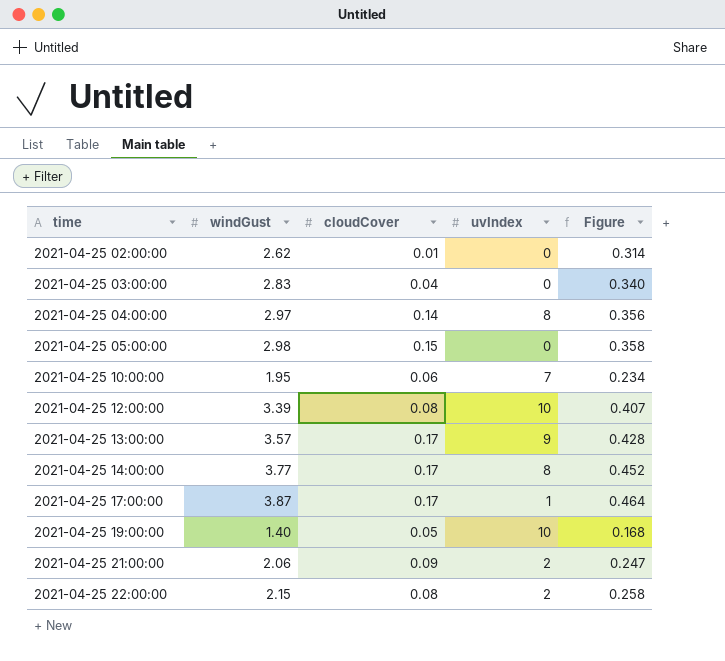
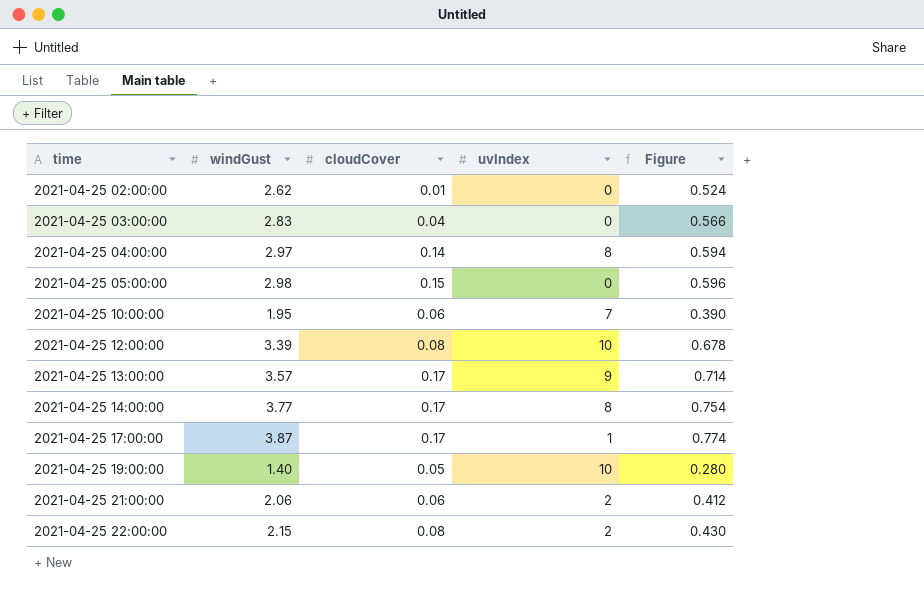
column Figure | formula: [windGust] * 0.12 -> [windGust] * 0.2
2021-04-25 21:00:00 | cloudCover: 0.09 -> 0.06

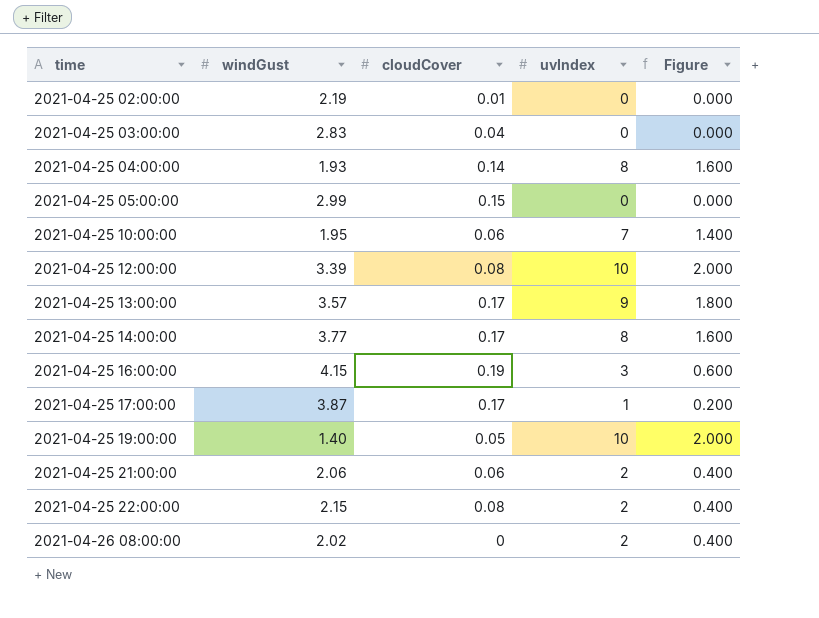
column Figure | formula: [windGust] * 0.2 -> [uvIndex] * 0.2
2021-04-25 02:00:00 | windGust: 2.62 -> 2.19
2021-04-25 04:00:00 | windGust: 2.97 -> 1.93
2021-04-25 05:00:00 | windGust: 2.98 -> 2.99
row 2021-04-25 16:00:00: none -> 4.15 | 0.19 | 3 | 0.600
row 2021-04-26 08:00:00: none -> 2.02 | 0 | 2 | 0.400

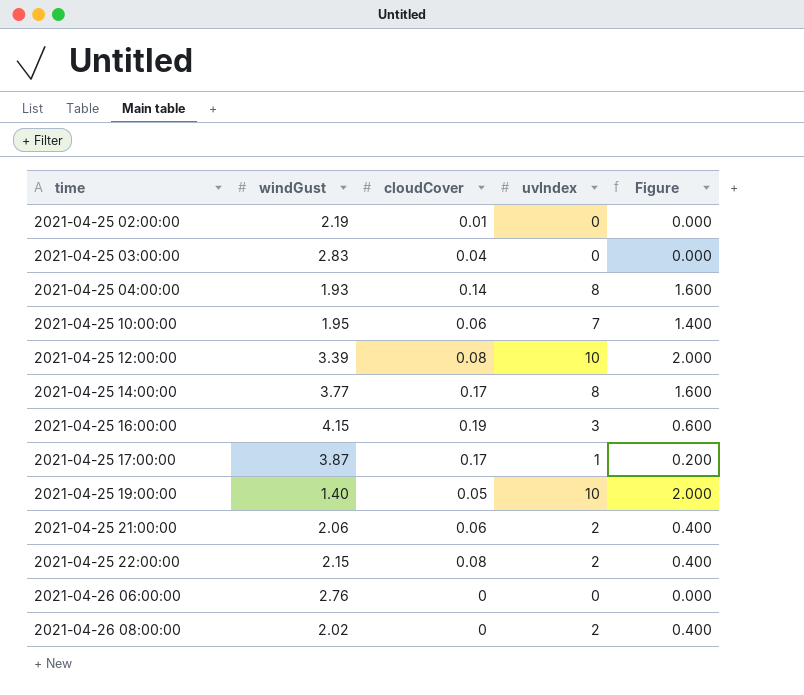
row 2021-04-25 05:00:00: 2.99 | 0.15 | 0 | 0.000 -> none
row 2021-04-25 13:00:00: 3.57 | 0.17 | 9 | 1.800 -> none
row 2021-04-26 06:00:00: none -> 2.76 | 0 | 0 | 0.000

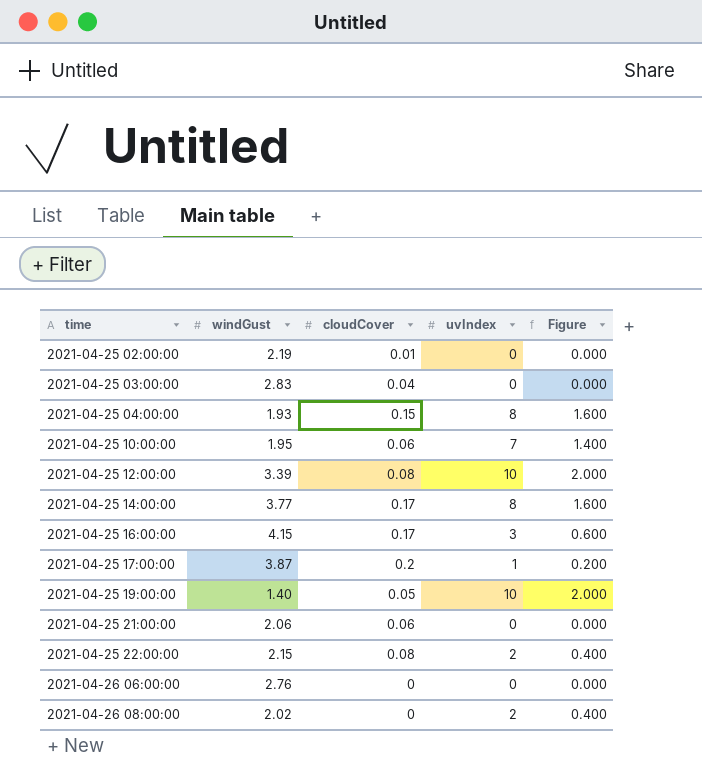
2021-04-25 04:00:00 | cloudCover: 0.14 -> 0.15
2021-04-25 16:00:00 | cloudCover: 0.19 -> 0.17
2021-04-25 17:00:00 | cloudCover: 0.17 -> 0.2
2021-04-25 21:00:00 | uvIndex: 2 -> 0
2021-04-25 21:00:00 | Figure: 0.400 -> 0.000

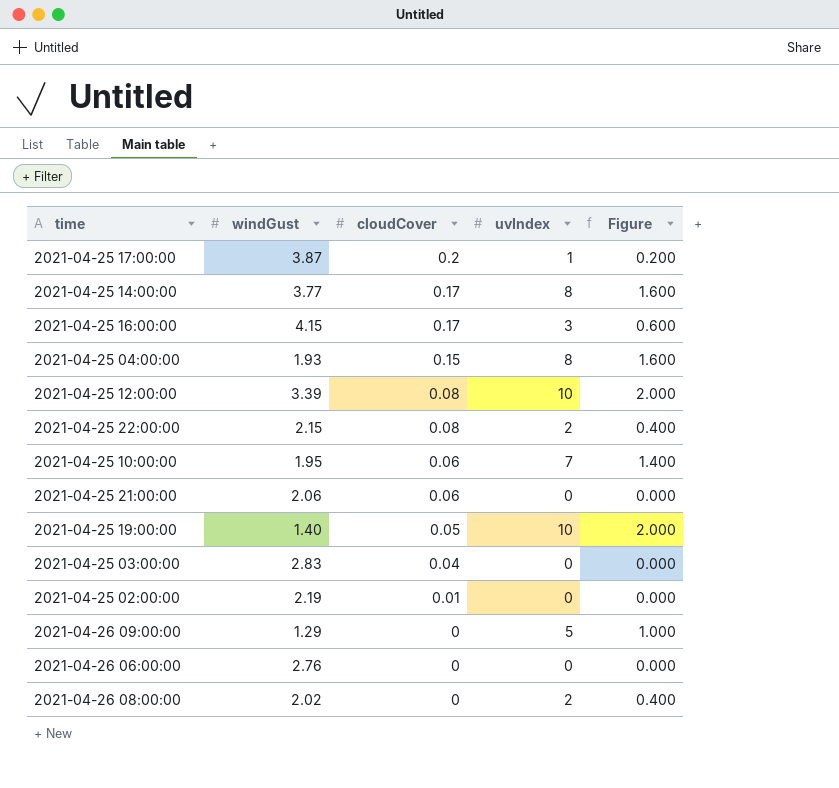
row order: time ascending -> cloudCover descending
row 2021-04-26 09:00:00: none -> 1.29 | 0 | 5 | 1.000

